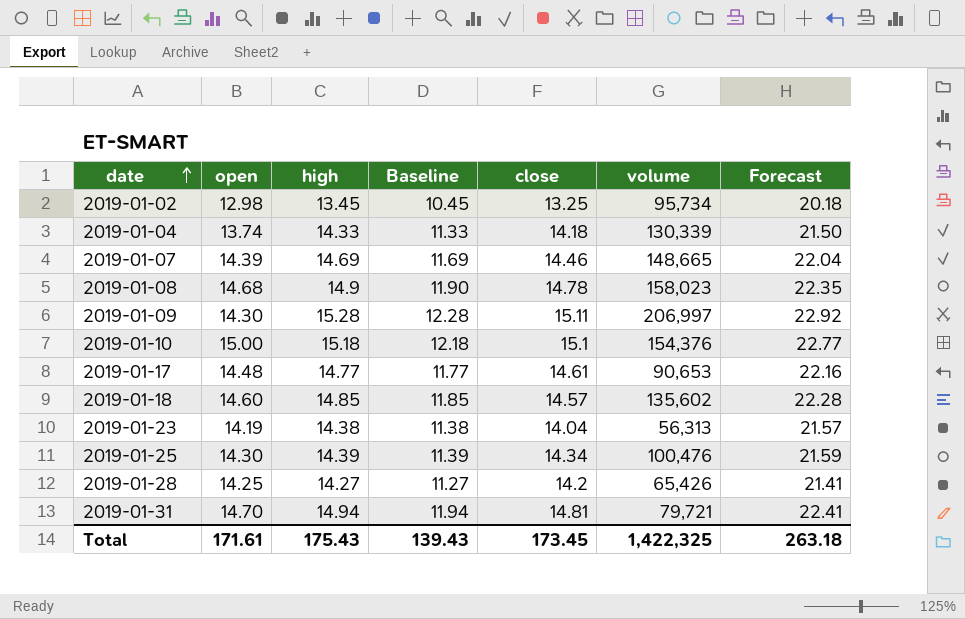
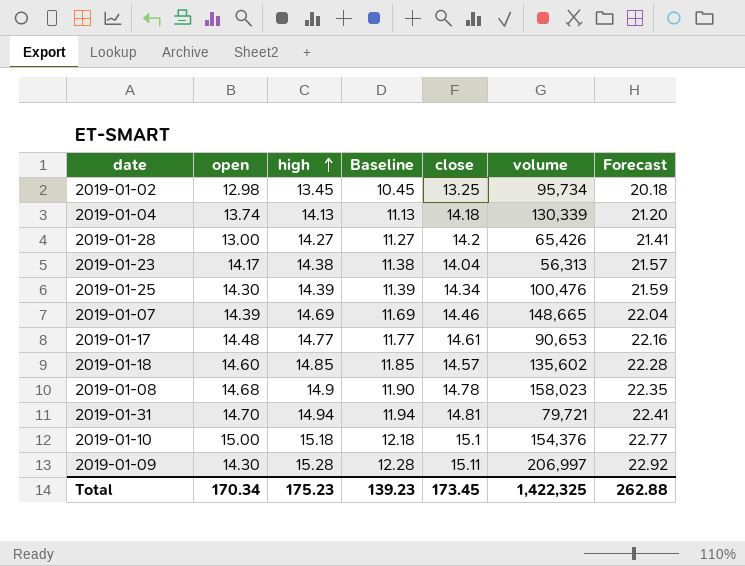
row order: date ascending -> high ascending
2019-01-04 | high: 14.33 -> 14.13
2019-01-04 | Baseline: 11.33 -> 11.13
2019-01-04 | Forecast: 21.50 -> 21.20
2019-01-28 | open: 14.25 -> 13.00
2019-01-23 | open: 14.19 -> 14.17
Total | open: 171.61 -> 170.34
Total | high: 175.43 -> 175.23
Total | Baseline: 139.43 -> 139.23
Total | Forecast: 263.18 -> 262.88

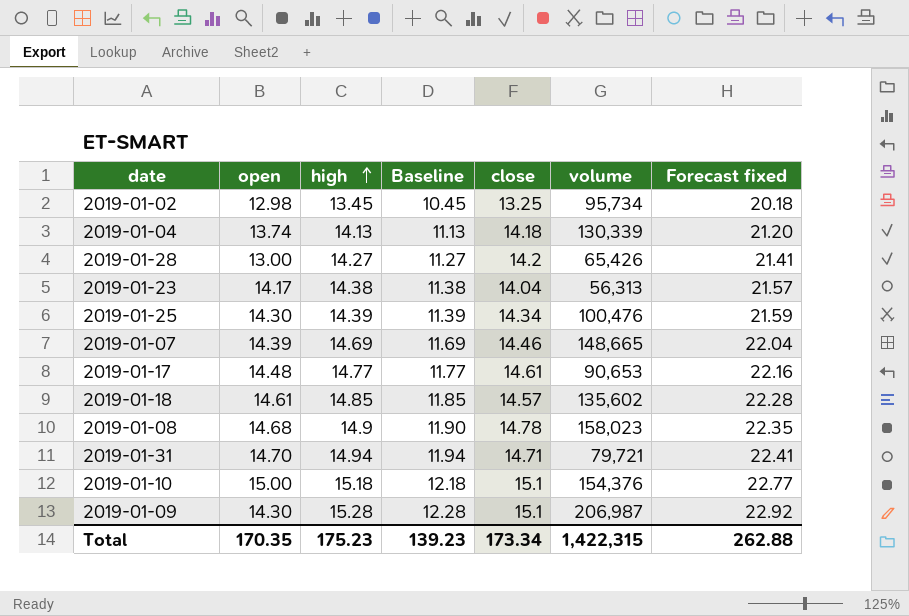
column name: Forecast -> Forecast fixed
2019-01-18 | open: 14.60 -> 14.61
2019-01-31 | close: 14.81 -> 14.71
2019-01-09 | close: 15.11 -> 15.1
2019-01-09 | volume: 206,997 -> 206,987
Total | open: 170.34 -> 170.35
Total | close: 173.45 -> 173.34
Total | volume: 1,422,325 -> 1,422,315

